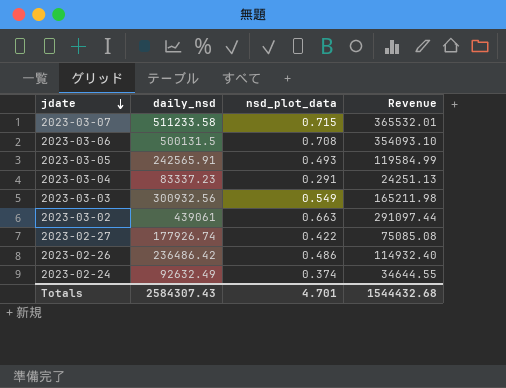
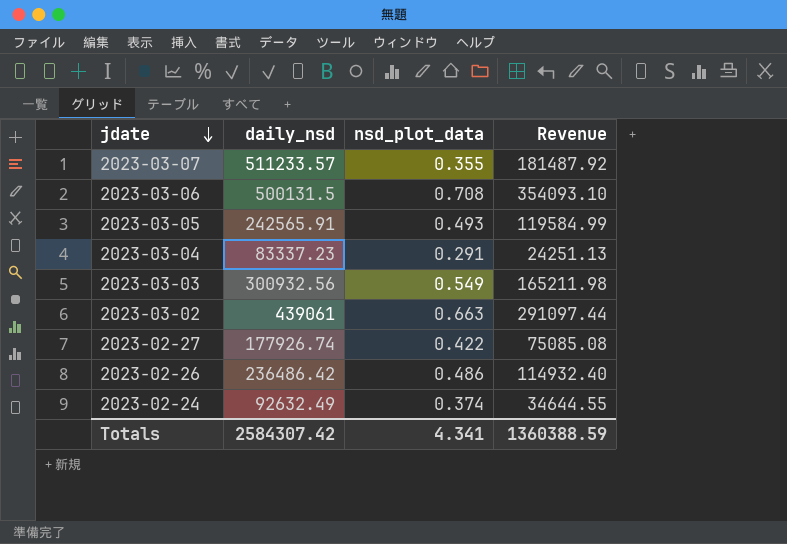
2023-03-07 | daily_nsd: 511233.58 -> 511233.57
2023-03-07 | nsd_plot_data: 0.715 -> 0.355
2023-03-07 | Revenue: 365532.01 -> 181487.92
Totals | daily_nsd: 2584307.43 -> 2584307.42
Totals | nsd_plot_data: 4.701 -> 4.341
Totals | Revenue: 1544432.68 -> 1360388.59

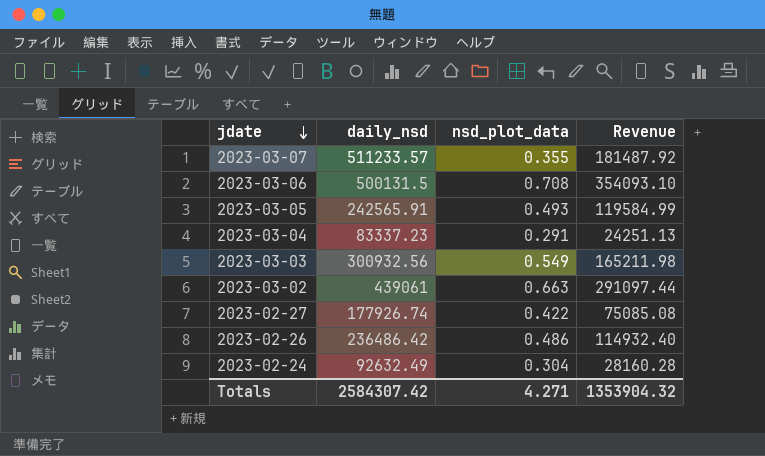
2023-02-24 | nsd_plot_data: 0.374 -> 0.304
2023-02-24 | Revenue: 34644.55 -> 28160.28
Totals | nsd_plot_data: 4.341 -> 4.271
Totals | Revenue: 1360388.59 -> 1353904.32

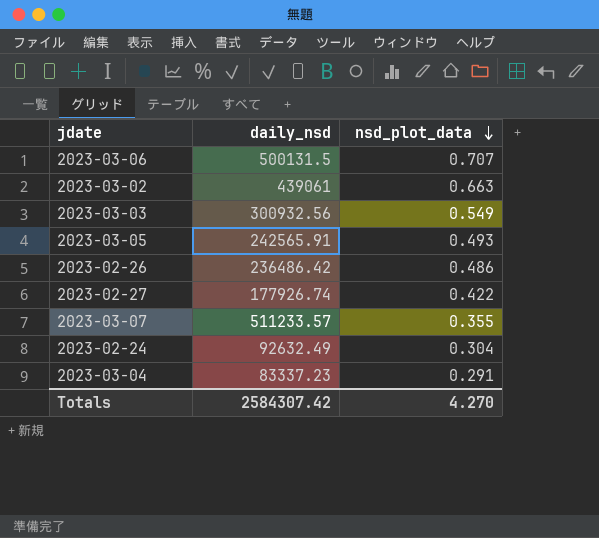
row order: jdate descending -> nsd_plot_data descending
column Revenue | formula: [daily_nsd] * [nsd_plot_data] -> none
2023-03-06 | nsd_plot_data: 0.708 -> 0.707
Totals | nsd_plot_data: 4.271 -> 4.270

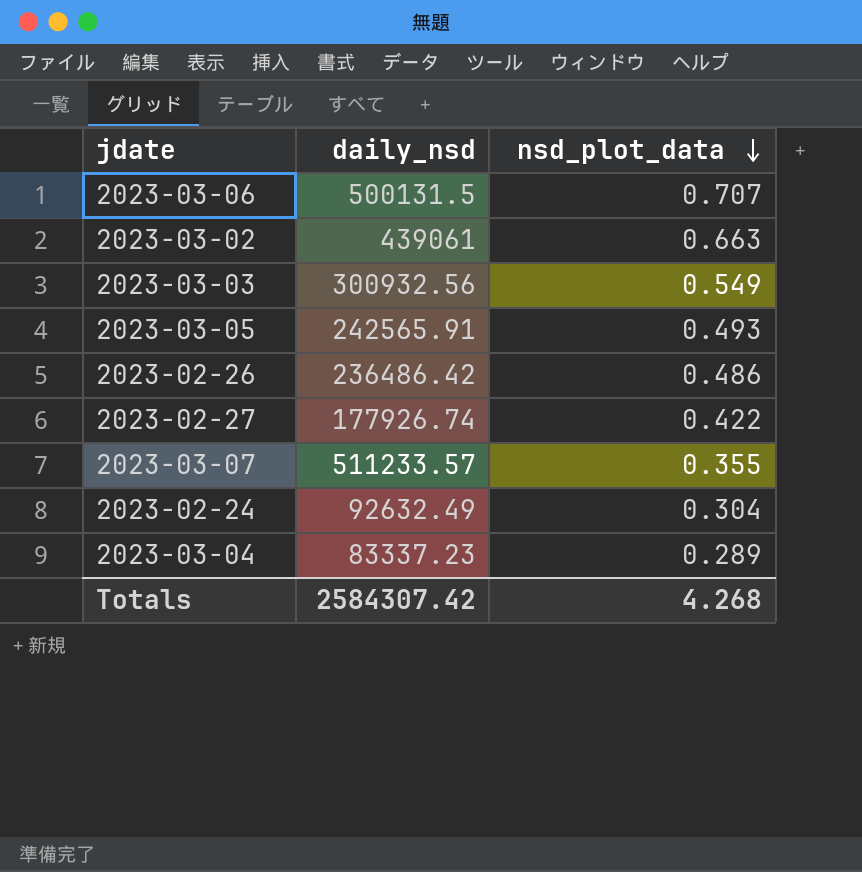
2023-03-04 | nsd_plot_data: 0.291 -> 0.289
Totals | nsd_plot_data: 4.270 -> 4.268

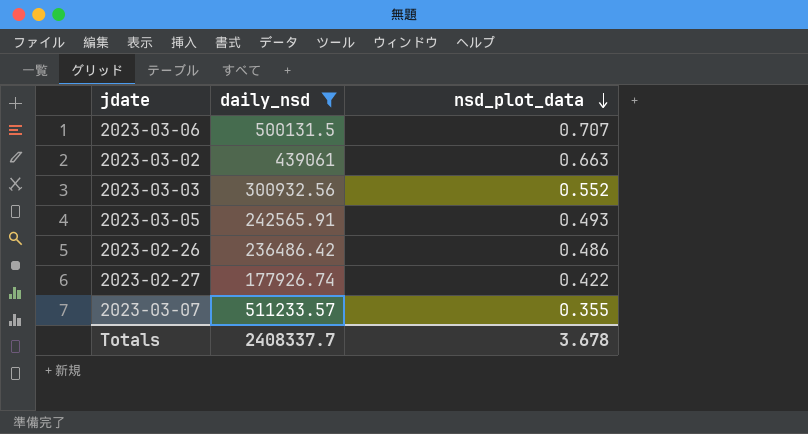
filter: none -> daily_nsd >= 177926.74
2023-03-03 | nsd_plot_data: 0.549 -> 0.552
Totals | daily_nsd: 2584307.42 -> 2408337.7
Totals | nsd_plot_data: 4.268 -> 3.678

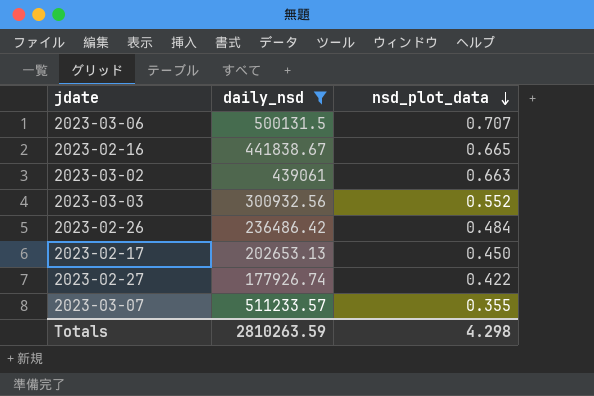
row 2023-03-05: 242565.91 | 0.493 -> none
row 2023-02-16: none -> 441838.67 | 0.665
2023-02-26 | nsd_plot_data: 0.486 -> 0.484
row 2023-02-17: none -> 202653.13 | 0.450
Totals | daily_nsd: 2408337.7 -> 2810263.59
Totals | nsd_plot_data: 3.678 -> 4.298

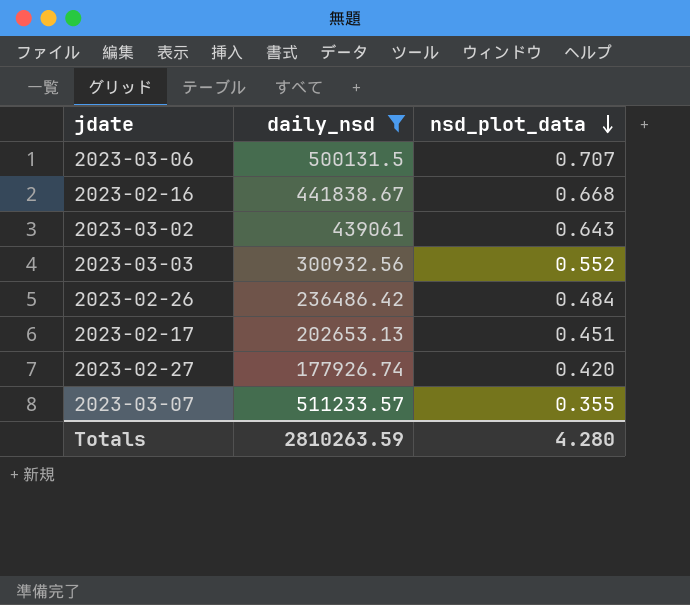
2023-02-16 | nsd_plot_data: 0.665 -> 0.668
2023-03-02 | nsd_plot_data: 0.663 -> 0.643
2023-02-17 | nsd_plot_data: 0.450 -> 0.451
2023-02-27 | nsd_plot_data: 0.422 -> 0.420
Totals | nsd_plot_data: 4.298 -> 4.280

